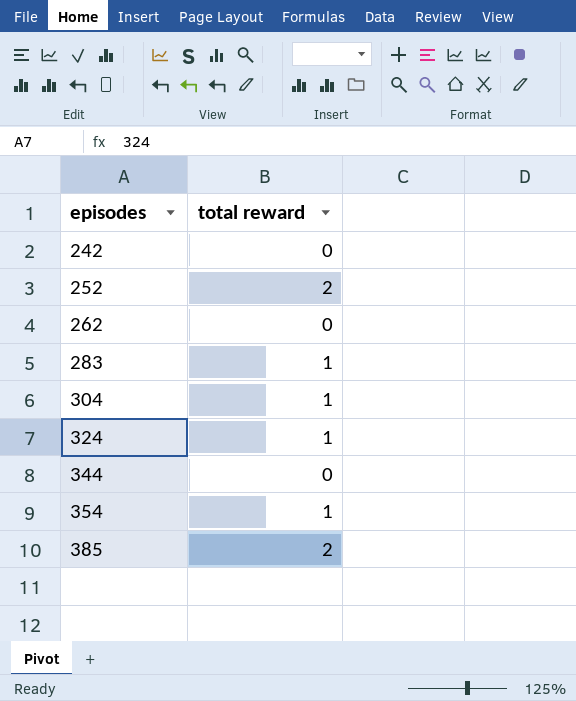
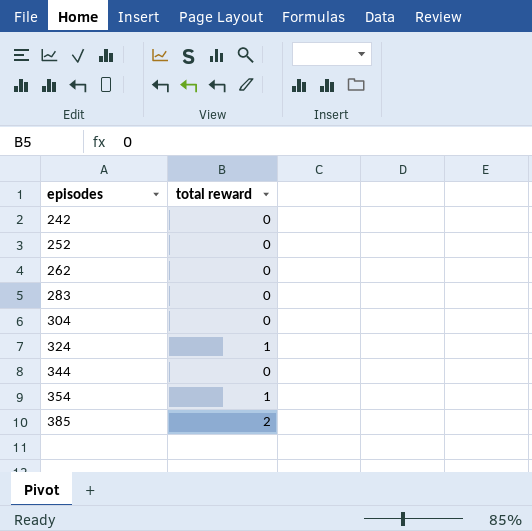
252 | total reward: 2 -> 0
283 | total reward: 1 -> 0
304 | total reward: 1 -> 0

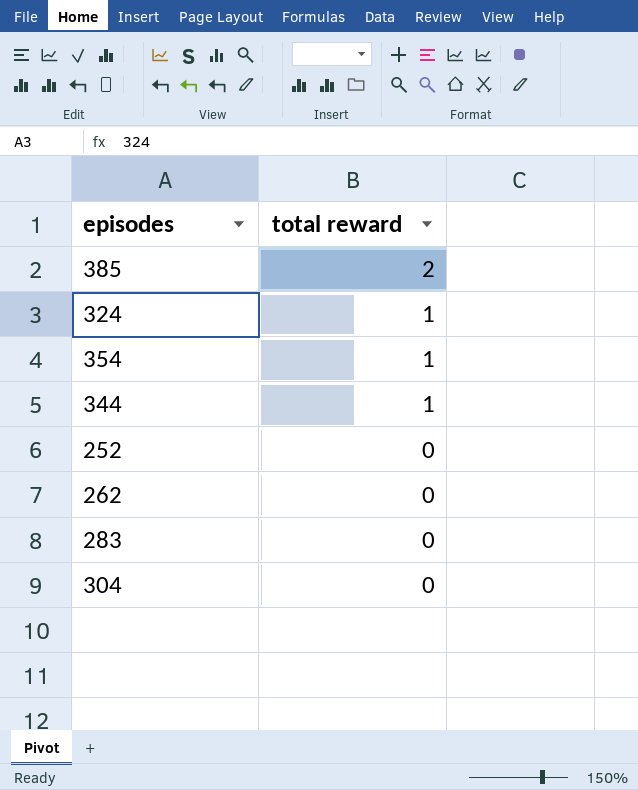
row order: episodes ascending -> total reward descending
row 242: 0 -> none
344 | total reward: 0 -> 1

